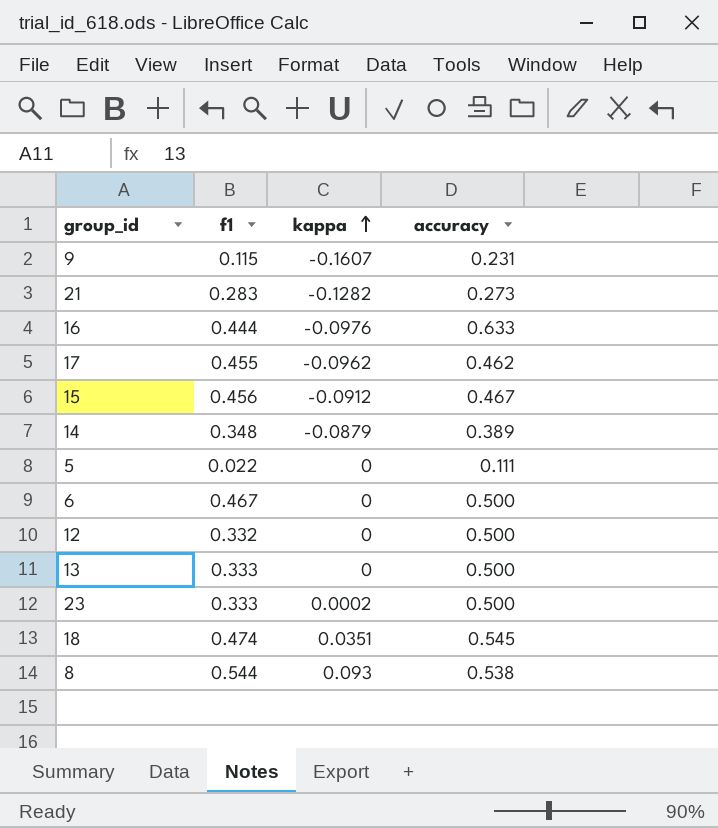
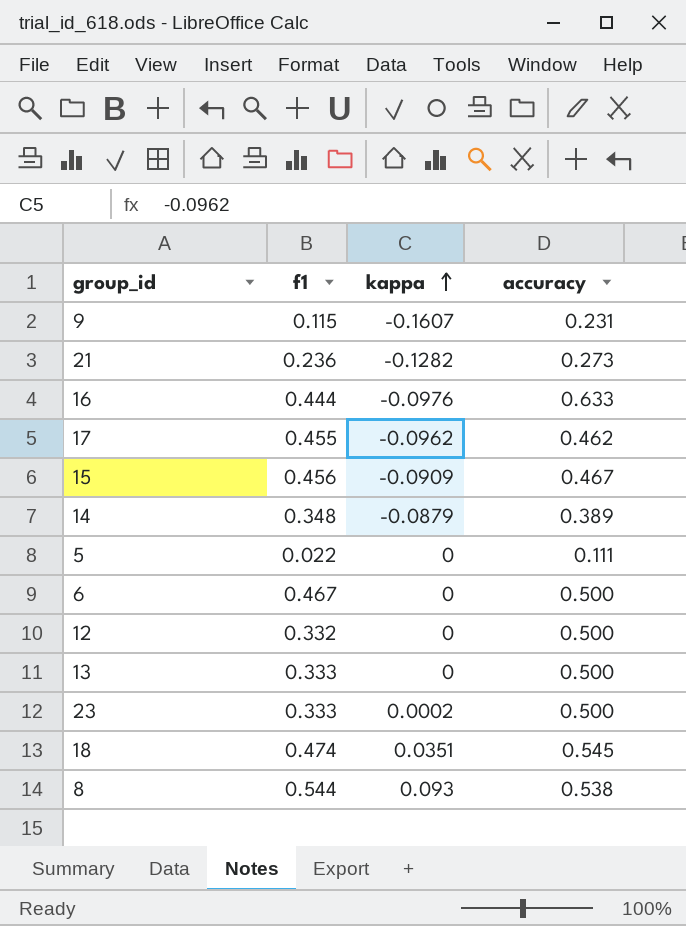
21 | f1: 0.283 -> 0.236
15 | kappa: -0.0912 -> -0.0909

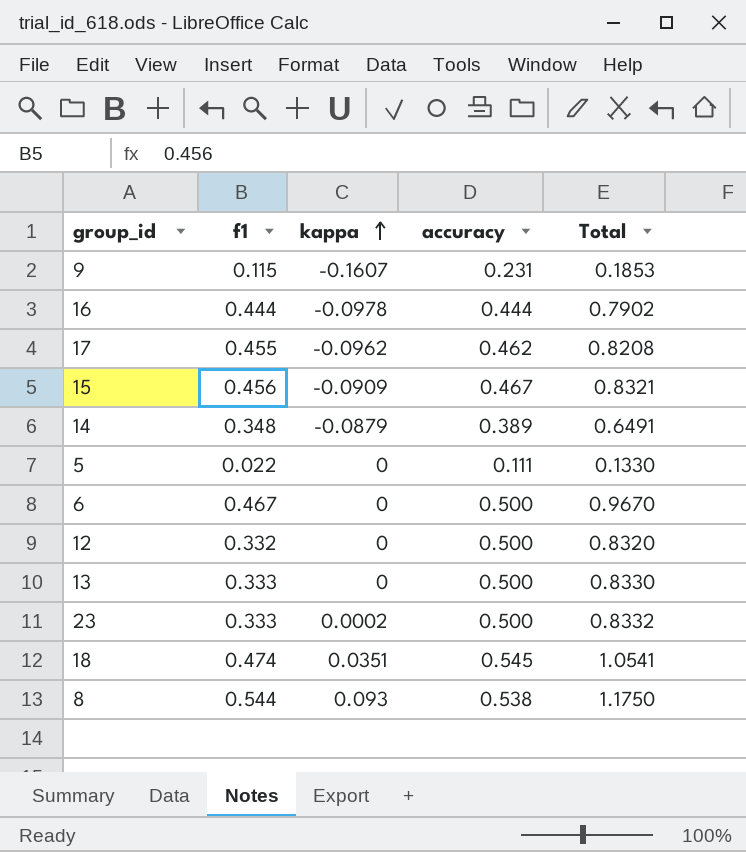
column Total | formula: none -> [f1] + [kappa] + [accuracy]
row 21: 0.236 | -0.1282 | 0.273 -> none
16 | kappa: -0.0976 -> -0.0978
16 | accuracy: 0.633 -> 0.444

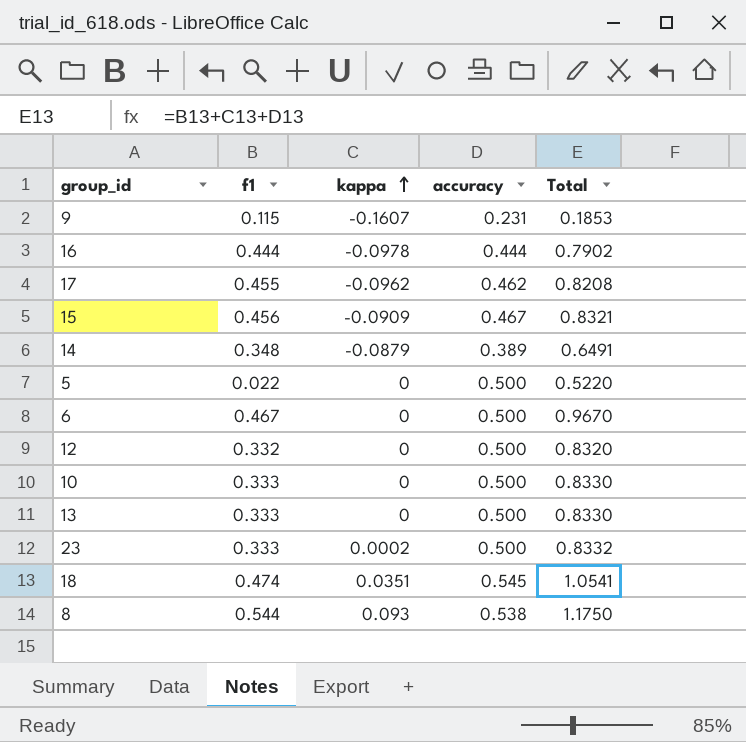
5 | accuracy: 0.111 -> 0.500
5 | Total: 0.1330 -> 0.5220
row 10: none -> 0.333 | 0 | 0.500 | 0.8330

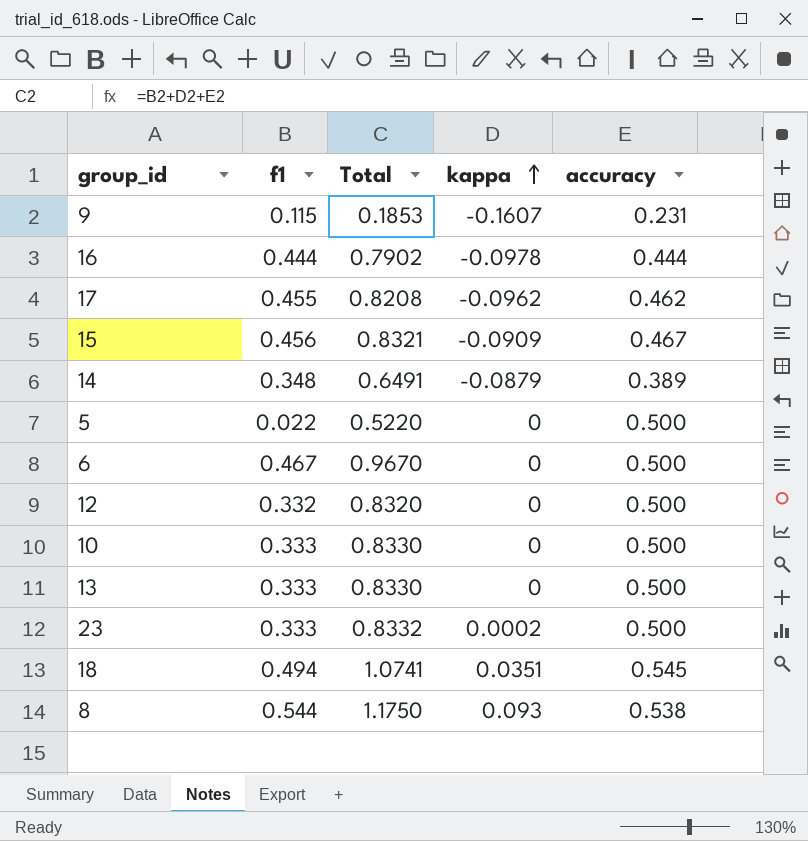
column Total | position: 5 -> 3
18 | f1: 0.474 -> 0.494
18 | Total: 1.0541 -> 1.0741

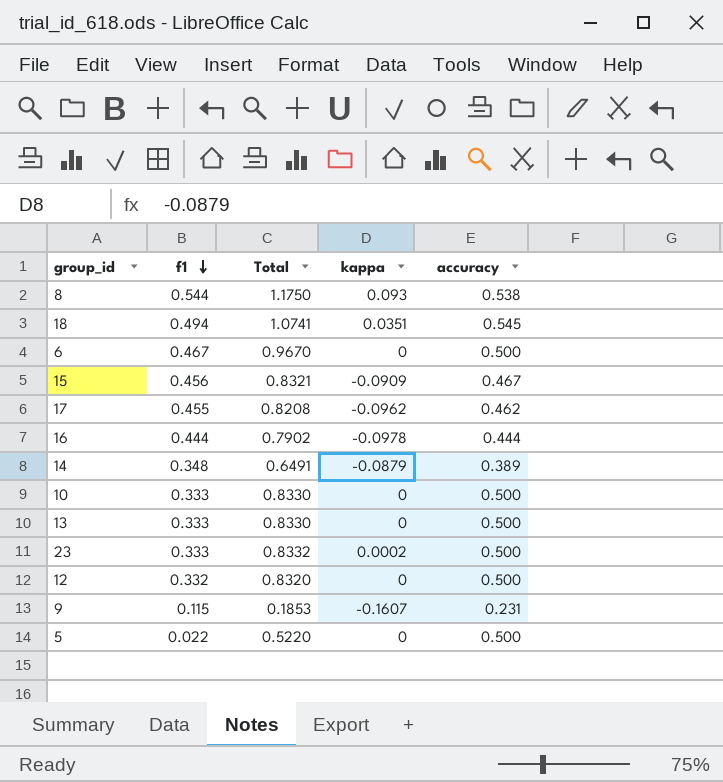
row order: kappa ascending -> f1 descending

